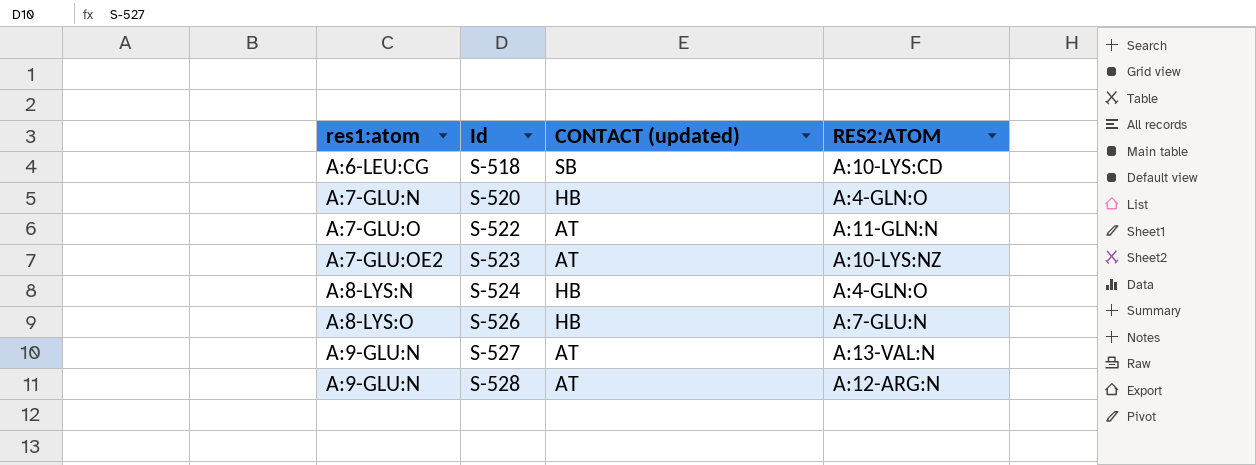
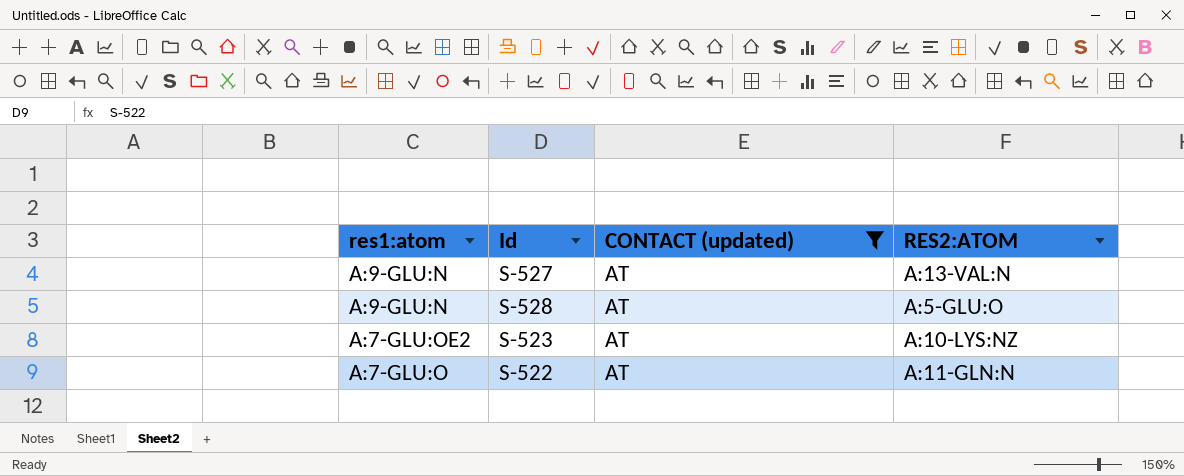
filter: none -> CONTACT (updated) = AT
row order: res1:atom ascending -> res1:atom descending
S-528 | RES2:ATOM: A:12-ARG:N -> A:5-GLU:O

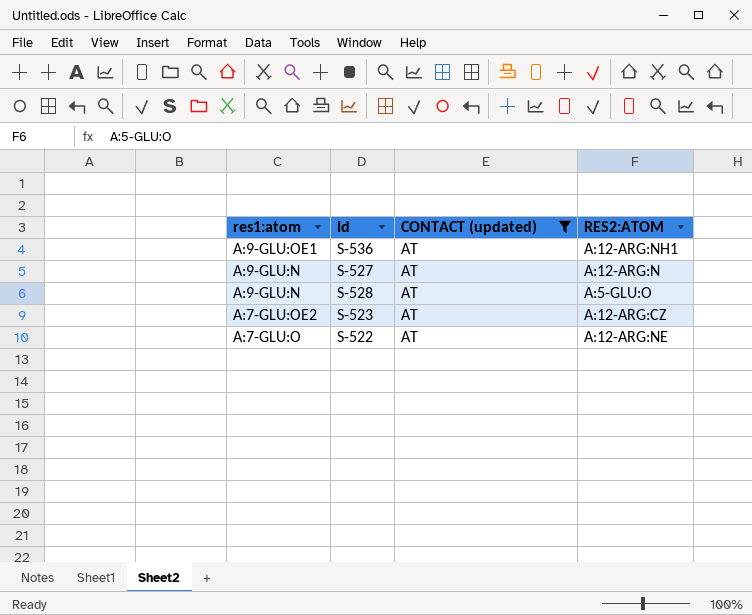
row S-536: none -> A:9-GLU:OE1 | AT | A:12-ARG:NH1
S-527 | RES2:ATOM: A:13-VAL:N -> A:12-ARG:N
S-523 | RES2:ATOM: A:10-LYS:NZ -> A:12-ARG:CZ
S-522 | RES2:ATOM: A:11-GLN:N -> A:12-ARG:NE

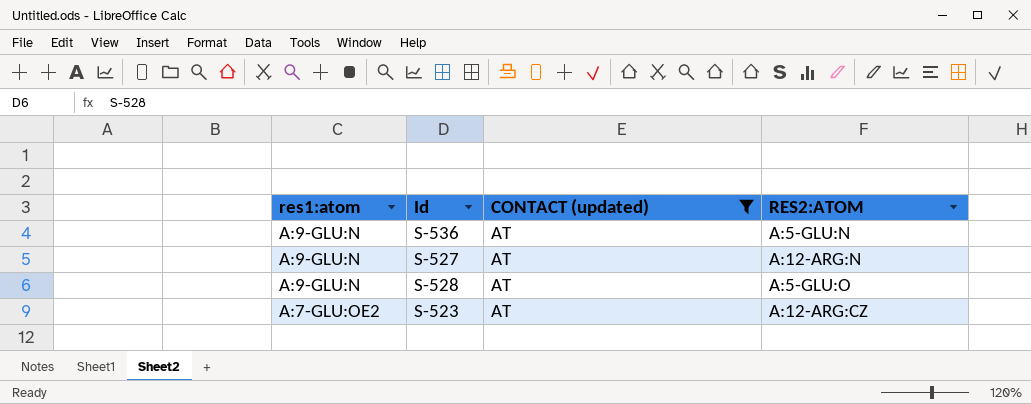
row S-522: A:7-GLU:O | AT | A:12-ARG:NE -> none
S-536 | res1:atom: A:9-GLU:OE1 -> A:9-GLU:N
S-536 | RES2:ATOM: A:12-ARG:NH1 -> A:5-GLU:N

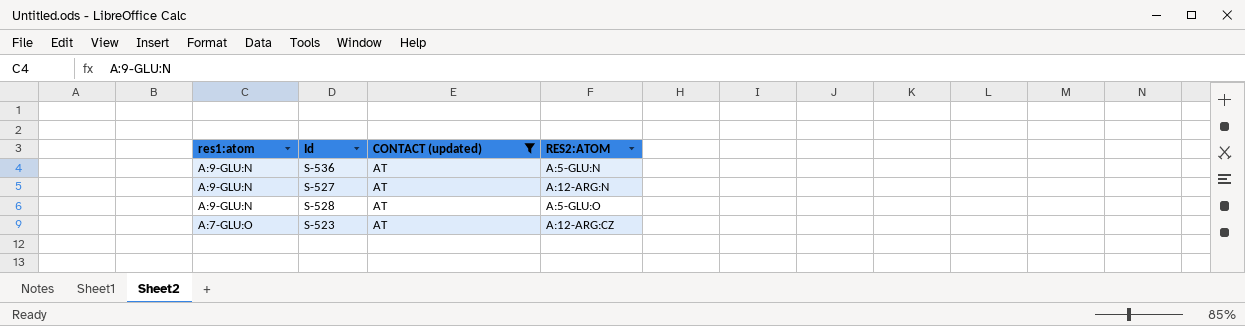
S-523 | res1:atom: A:7-GLU:OE2 -> A:7-GLU:O

